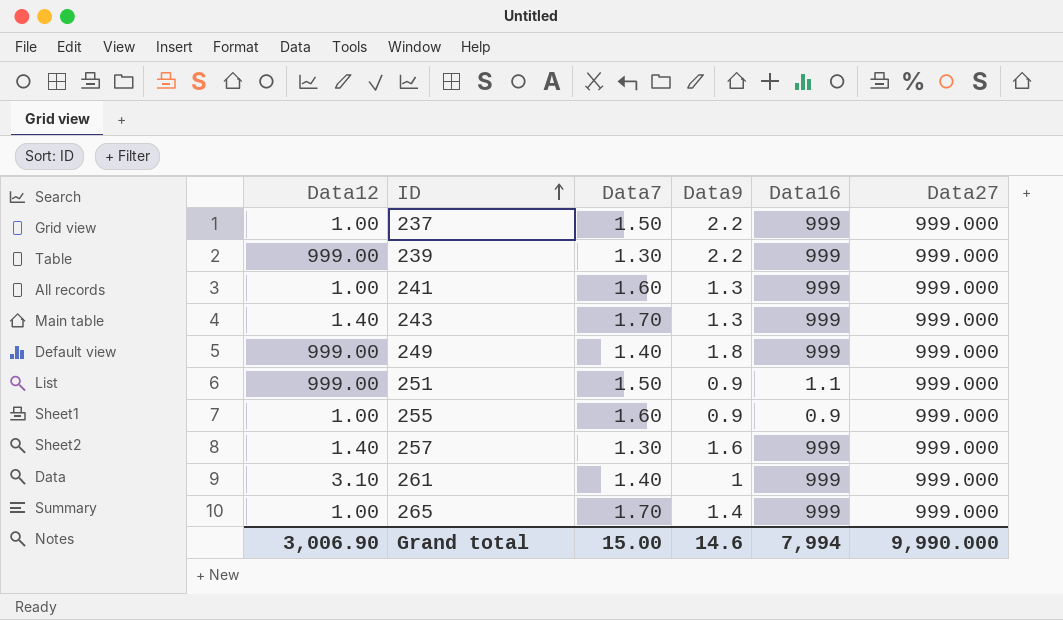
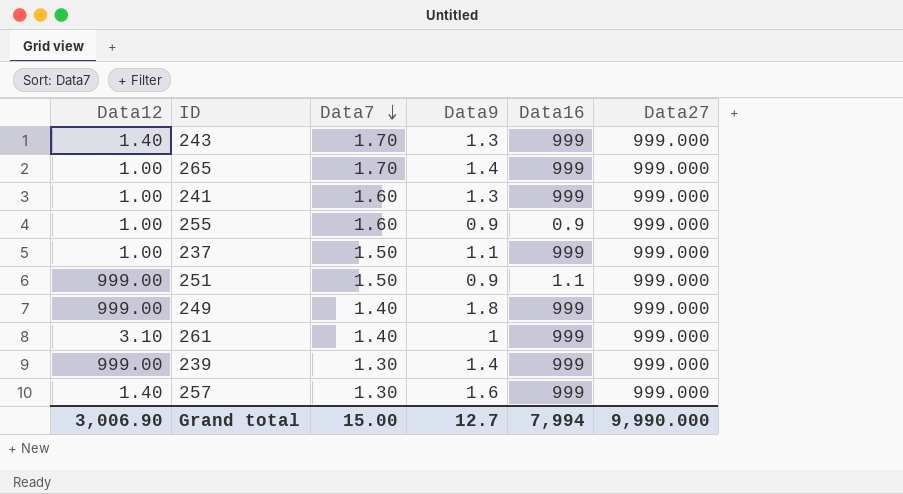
row order: ID ascending -> Data7 descending
237 | Data9: 2.2 -> 1.1
239 | Data9: 2.2 -> 1.4
Grand total | Data9: 14.6 -> 12.7

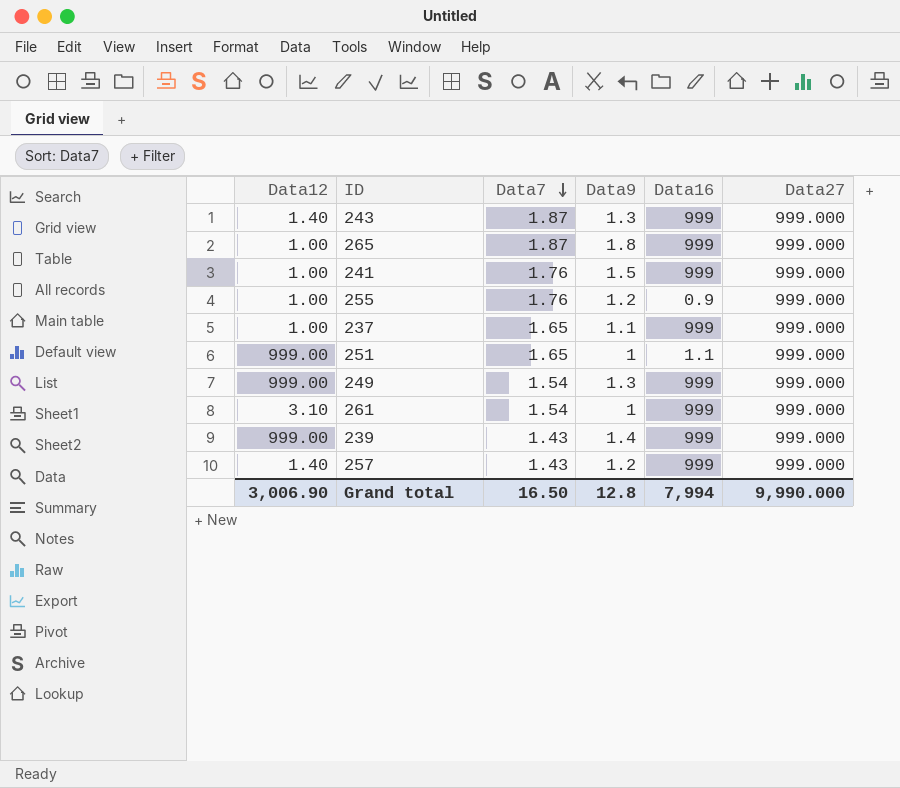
243 | Data7: 1.70 -> 1.87
265 | Data7: 1.70 -> 1.87
265 | Data9: 1.4 -> 1.8
241 | Data7: 1.60 -> 1.76
241 | Data9: 1.3 -> 1.5
255 | Data7: 1.60 -> 1.76
255 | Data9: 0.9 -> 1.2
237 | Data7: 1.50 -> 1.65
251 | Data7: 1.50 -> 1.65
251 | Data9: 0.9 -> 1
249 | Data7: 1.40 -> 1.54
249 | Data9: 1.8 -> 1.3
261 | Data7: 1.40 -> 1.54
239 | Data7: 1.30 -> 1.43
257 | Data7: 1.30 -> 1.43
257 | Data9: 1.6 -> 1.2
Grand total | Data7: 15.00 -> 16.50
Grand total | Data9: 12.7 -> 12.8

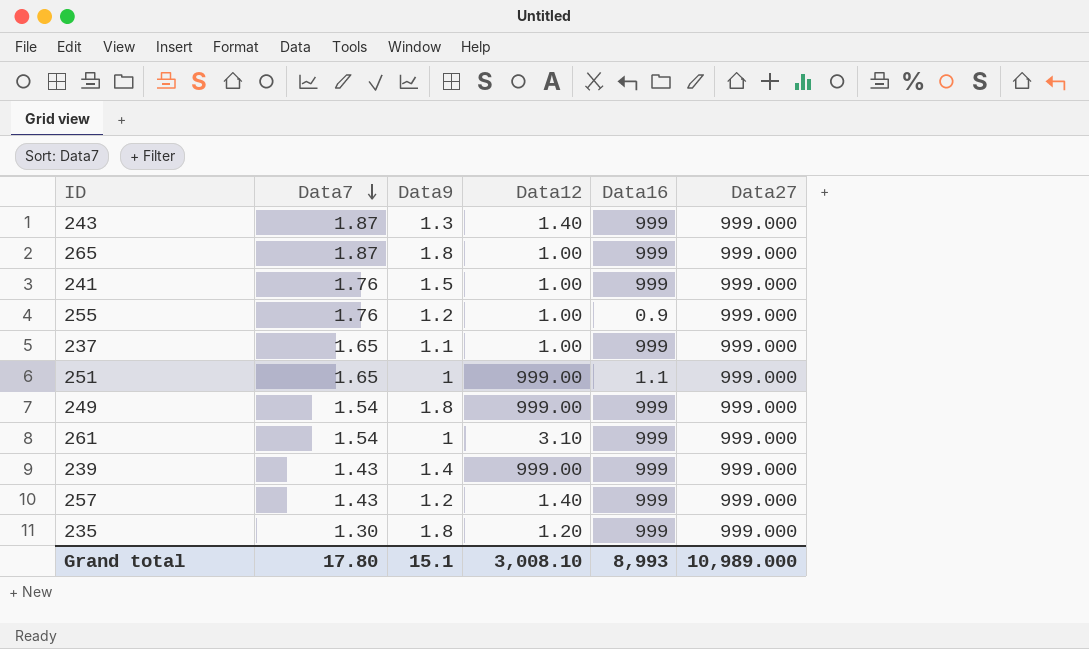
column Data12 | position: 1 -> 4
249 | Data9: 1.3 -> 1.8
row 235: none -> 1.30 | 1.8 | 1.20 | 999 | 999.000
Grand total | Data7: 16.50 -> 17.80
Grand total | Data9: 12.8 -> 15.1
Grand total | Data12: 3,006.90 -> 3,008.10
Grand total | Data16: 7,994 -> 8,993
Grand total | Data27: 9,990.000 -> 10,989.000

